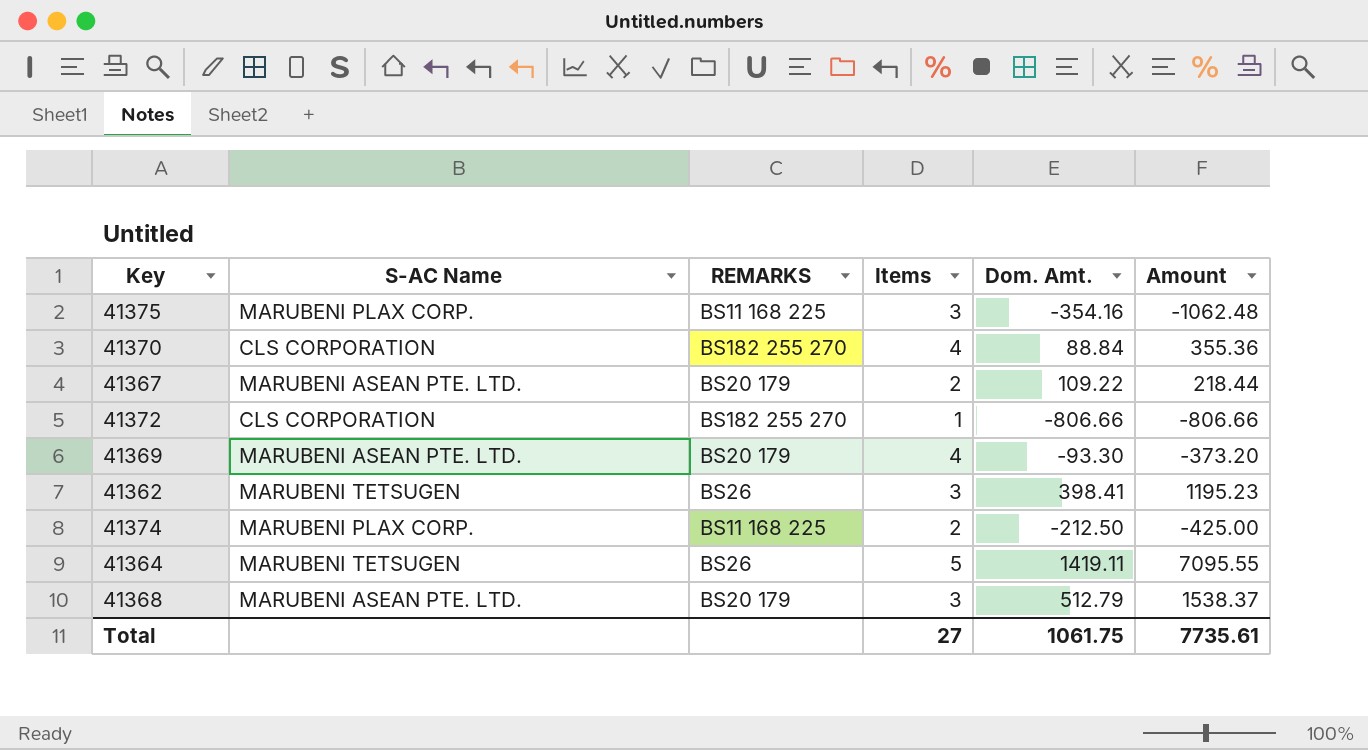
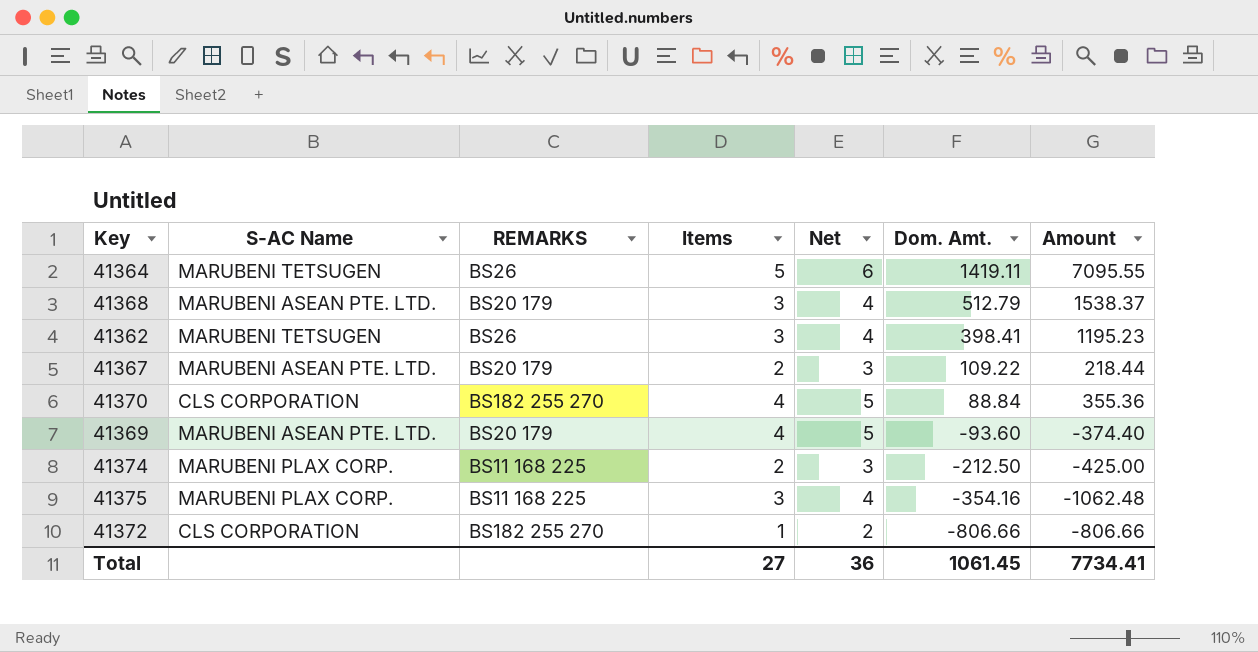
row order: none -> Dom. Amt. descending
column Net | formula: none -> [Items] + 1
41369 | Dom. Amt.: -93.30 -> -93.60
41369 | Amount: -373.20 -> -374.40
Total | Dom. Amt.: 1061.75 -> 1061.45
Total | Amount: 7735.61 -> 7734.41

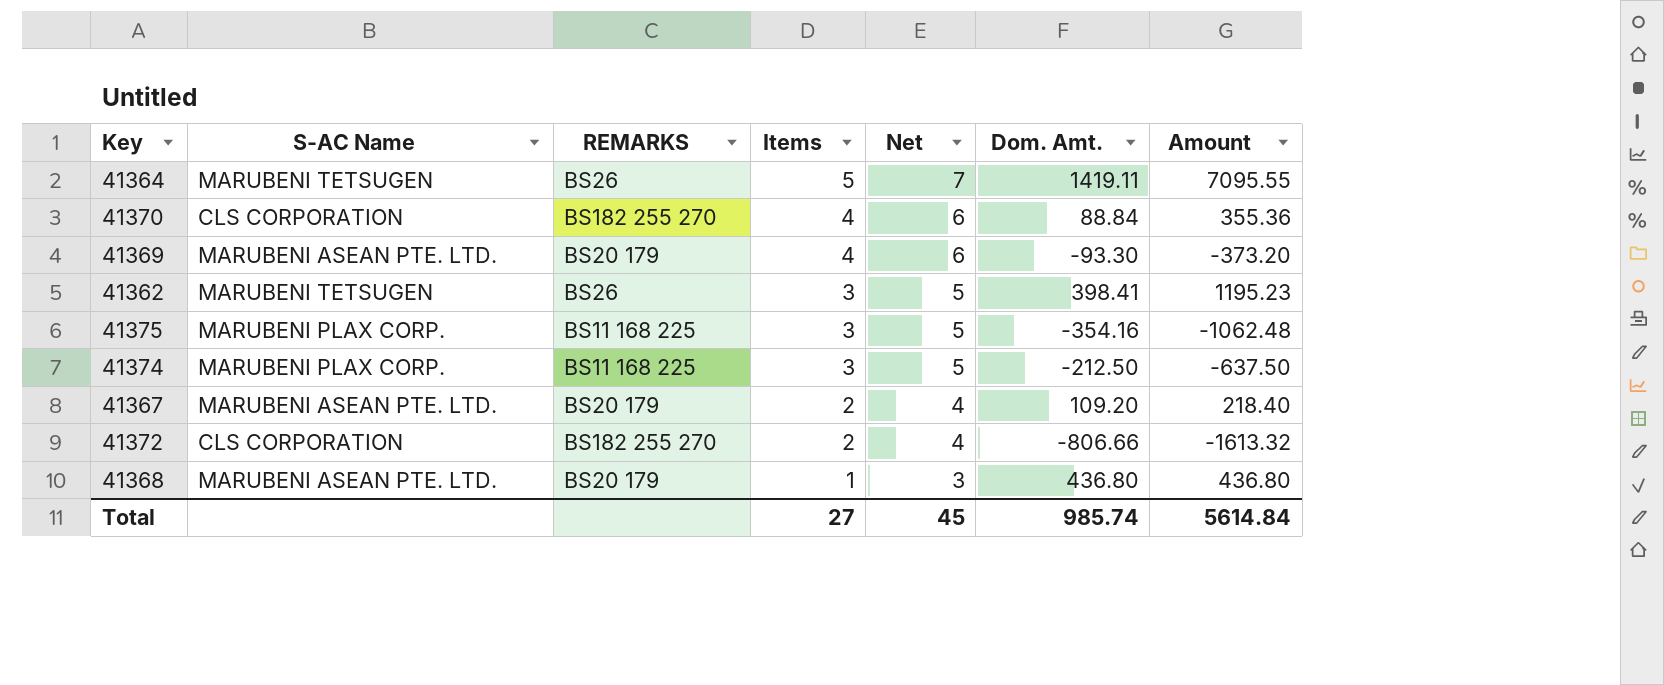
row order: Dom. Amt. descending -> Items descending
column Net | formula: [Items] + 1 -> [Items] + 2
41369 | Dom. Amt.: -93.60 -> -93.30
41369 | Amount: -374.40 -> -373.20
41374 | Items: 2 -> 3
41374 | Amount: -425.00 -> -637.50
41367 | Dom. Amt.: 109.22 -> 109.20
41367 | Amount: 218.44 -> 218.40
41372 | Items: 1 -> 2
41372 | Amount: -806.66 -> -1613.32
41368 | Items: 3 -> 1
41368 | Dom. Amt.: 512.79 -> 436.80
41368 | Amount: 1538.37 -> 436.80
Total | Net: 36 -> 45
Total | Dom. Amt.: 1061.45 -> 985.74
Total | Amount: 7734.41 -> 5614.84

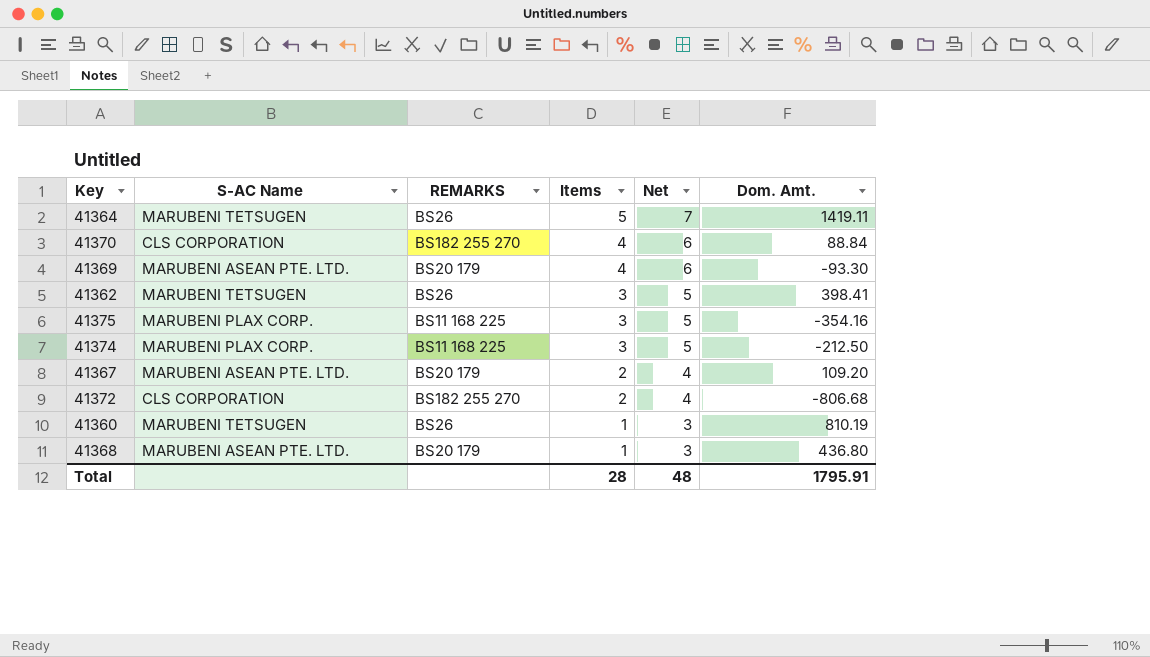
column Amount | formula: [Items] * [Dom. Amt.] -> none
41372 | Dom. Amt.: -806.66 -> -806.68
row 41360: none -> MARUBENI TETSUGEN | BS26 | 1 | 3 | 810.19
Total | Items: 27 -> 28
Total | Net: 45 -> 48
Total | Dom. Amt.: 985.74 -> 1795.91

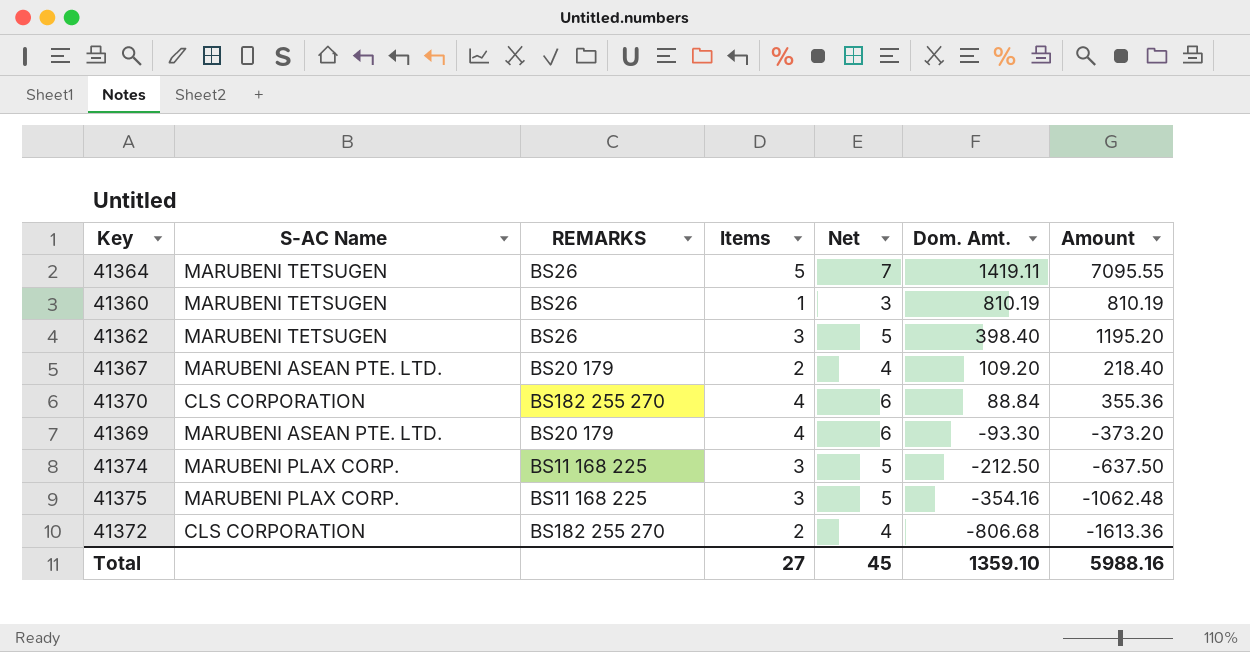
row order: Items descending -> Dom. Amt. descending
column Amount | formula: none -> [Items] * [Dom. Amt.]
row 41368: MARUBENI ASEAN PTE. LTD. | BS20 179 | 1 | 3 | 436.80 -> none
41362 | Dom. Amt.: 398.41 -> 398.40
Total | Items: 28 -> 27
Total | Net: 48 -> 45
Total | Dom. Amt.: 1795.91 -> 1359.10

